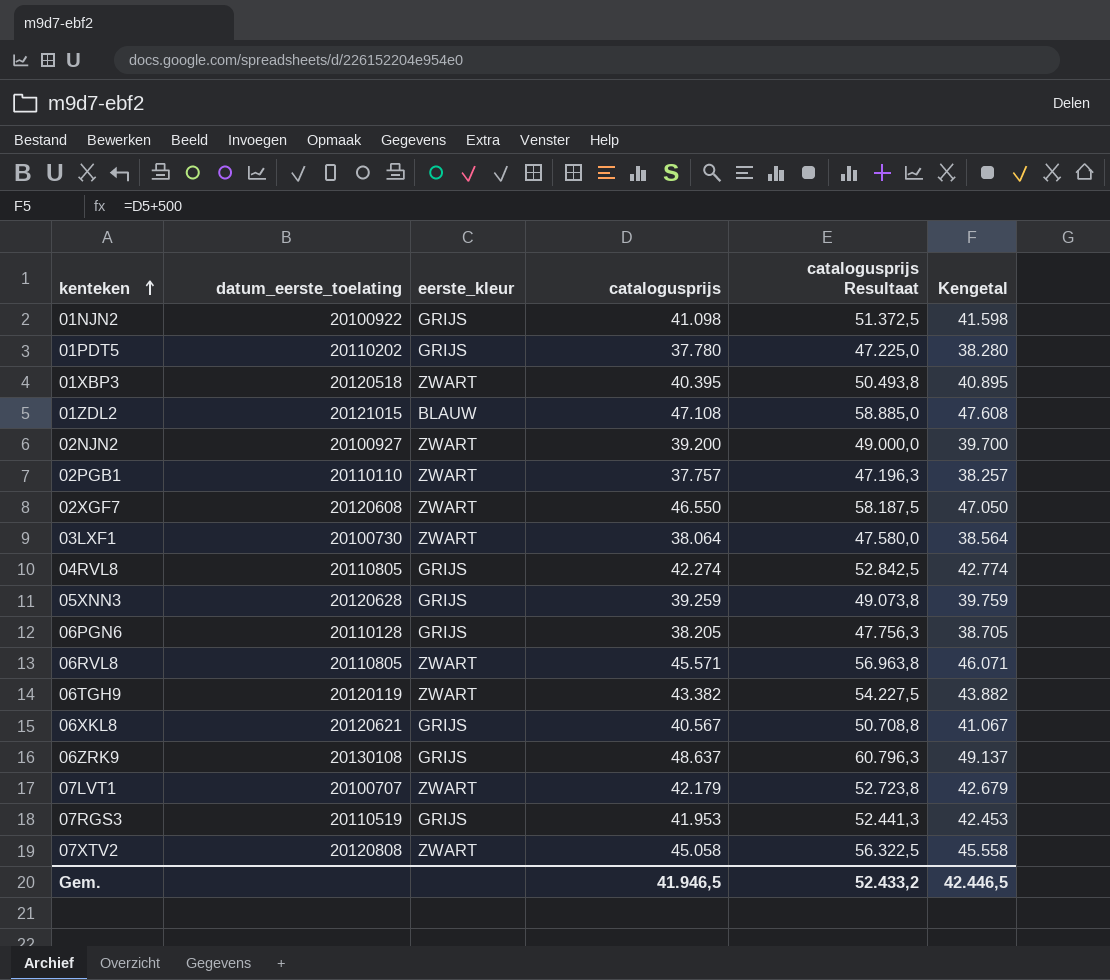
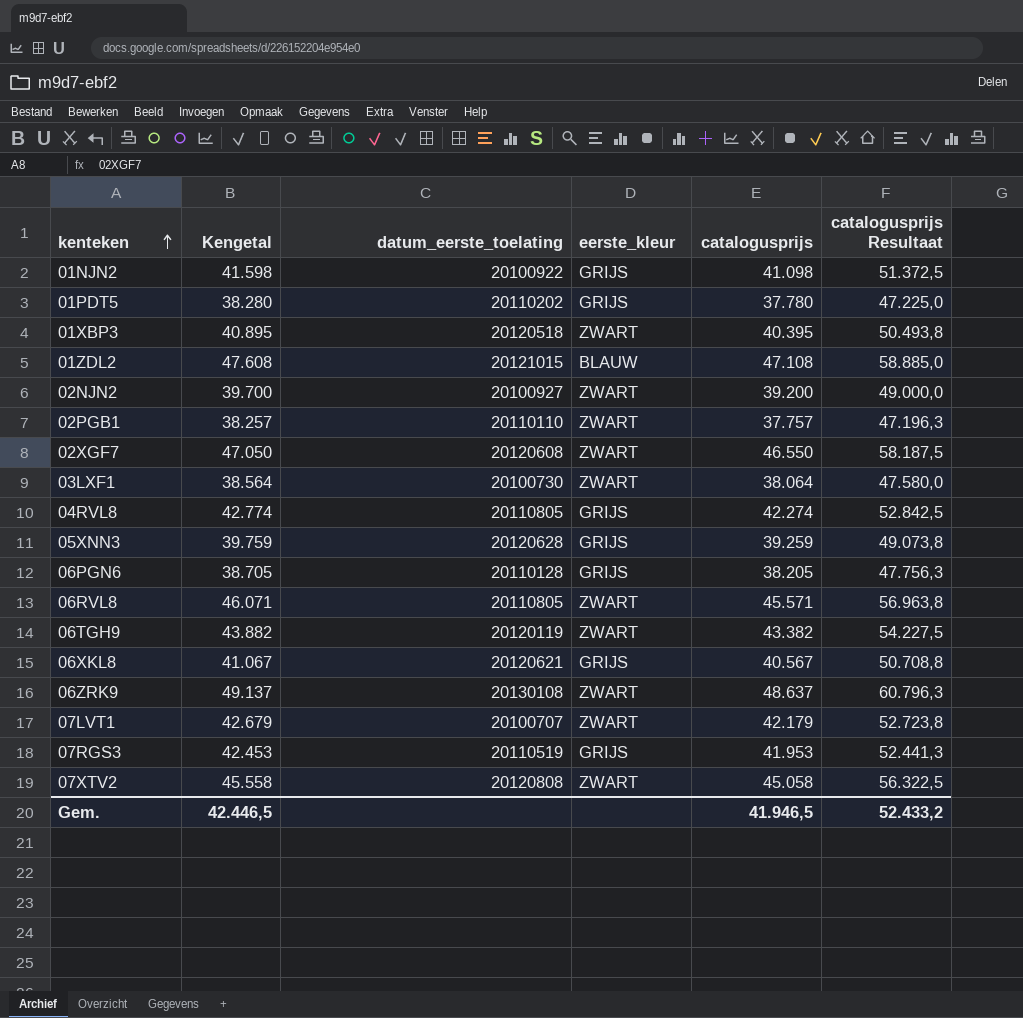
column Kengetal | position: 6 -> 2
06ZRK9 | eerste_kleur: GRIJS -> ZWART

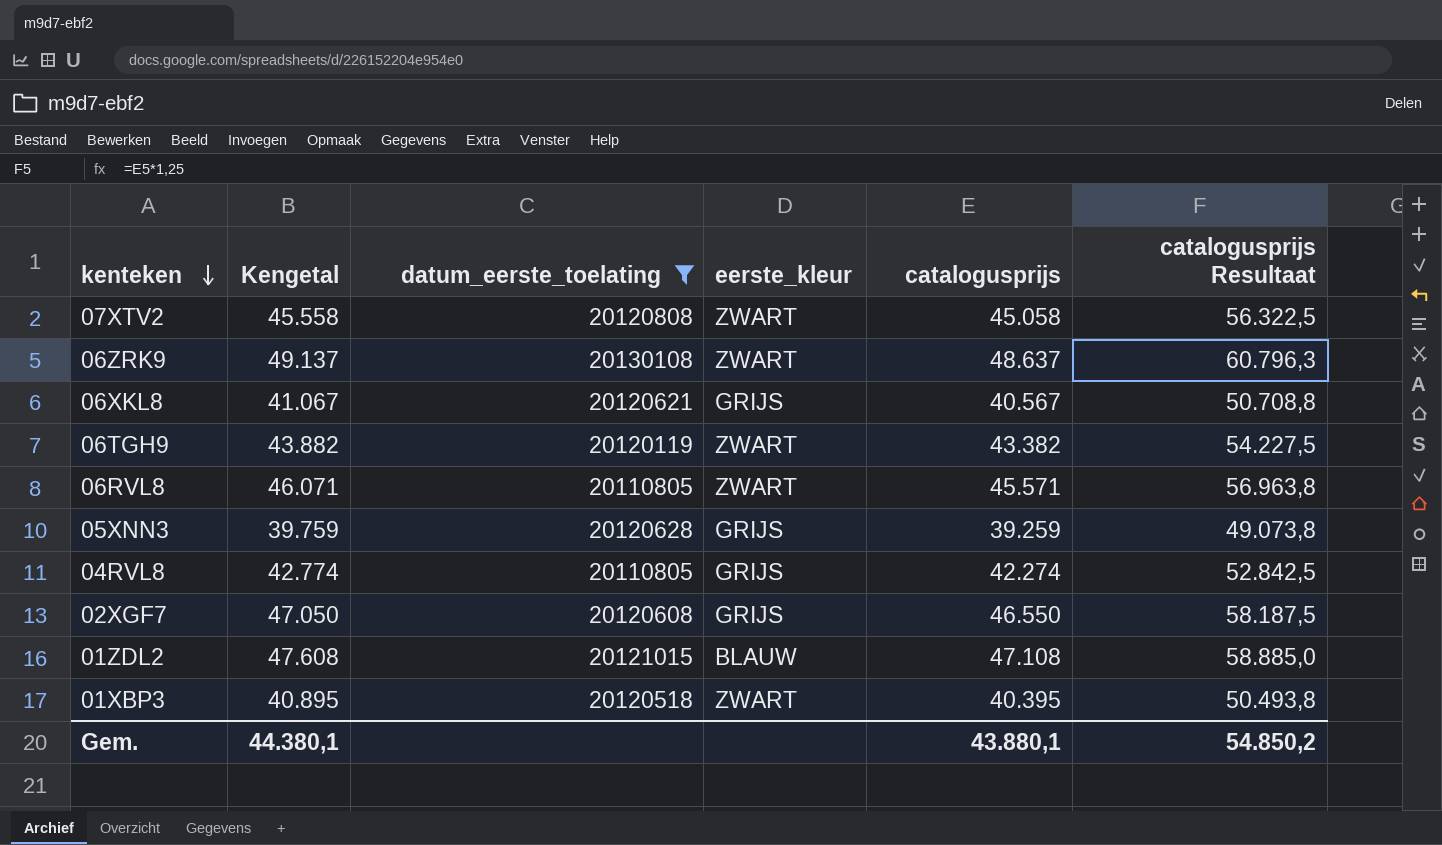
filter: none -> datum_eerste_toelating >= 20110805
row order: kenteken ascending -> kenteken descending
02XGF7 | eerste_kleur: ZWART -> GRIJS
Gem. | Kengetal: 42.446,5 -> 44.380,1
Gem. | catalogusprijs: 41.946,5 -> 43.880,1
Gem. | catalogusprijs Resultaat: 52.433,2 -> 54.850,2

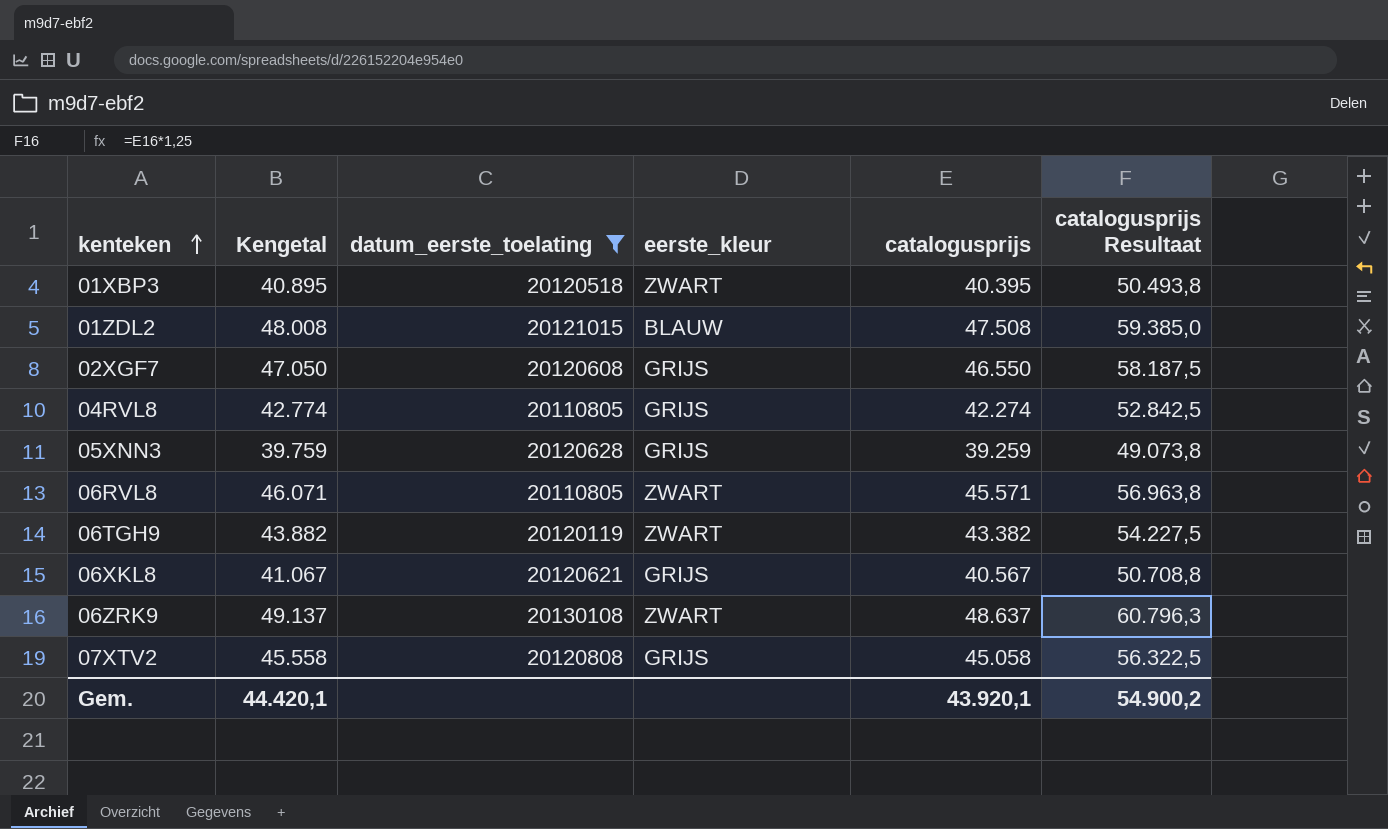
row order: kenteken descending -> kenteken ascending
01ZDL2 | Kengetal: 47.608 -> 48.008
01ZDL2 | catalogusprijs: 47.108 -> 47.508
01ZDL2 | catalogusprijs Resultaat: 58.885,0 -> 59.385,0
07XTV2 | eerste_kleur: ZWART -> GRIJS
Gem. | Kengetal: 44.380,1 -> 44.420,1
Gem. | catalogusprijs: 43.880,1 -> 43.920,1
Gem. | catalogusprijs Resultaat: 54.850,2 -> 54.900,2

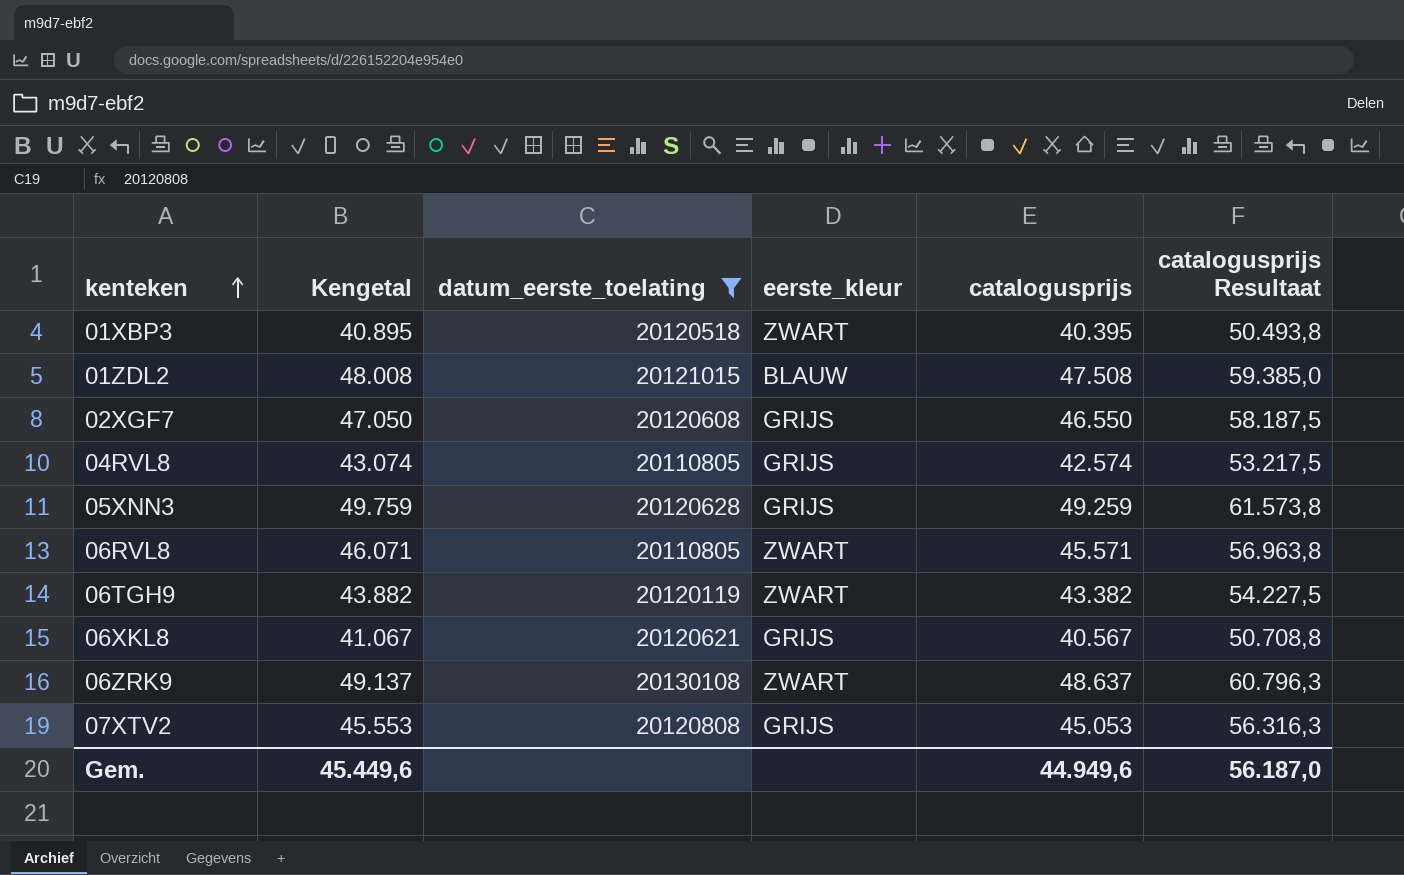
04RVL8 | Kengetal: 42.774 -> 43.074
04RVL8 | catalogusprijs: 42.274 -> 42.574
04RVL8 | catalogusprijs Resultaat: 52.842,5 -> 53.217,5
05XNN3 | Kengetal: 39.759 -> 49.759
05XNN3 | catalogusprijs: 39.259 -> 49.259
05XNN3 | catalogusprijs Resultaat: 49.073,8 -> 61.573,8
07XTV2 | Kengetal: 45.558 -> 45.553
07XTV2 | catalogusprijs: 45.058 -> 45.053
07XTV2 | catalogusprijs Resultaat: 56.322,5 -> 56.316,3
Gem. | Kengetal: 44.420,1 -> 45.449,6
Gem. | catalogusprijs: 43.920,1 -> 44.949,6
Gem. | catalogusprijs Resultaat: 54.900,2 -> 56.187,0

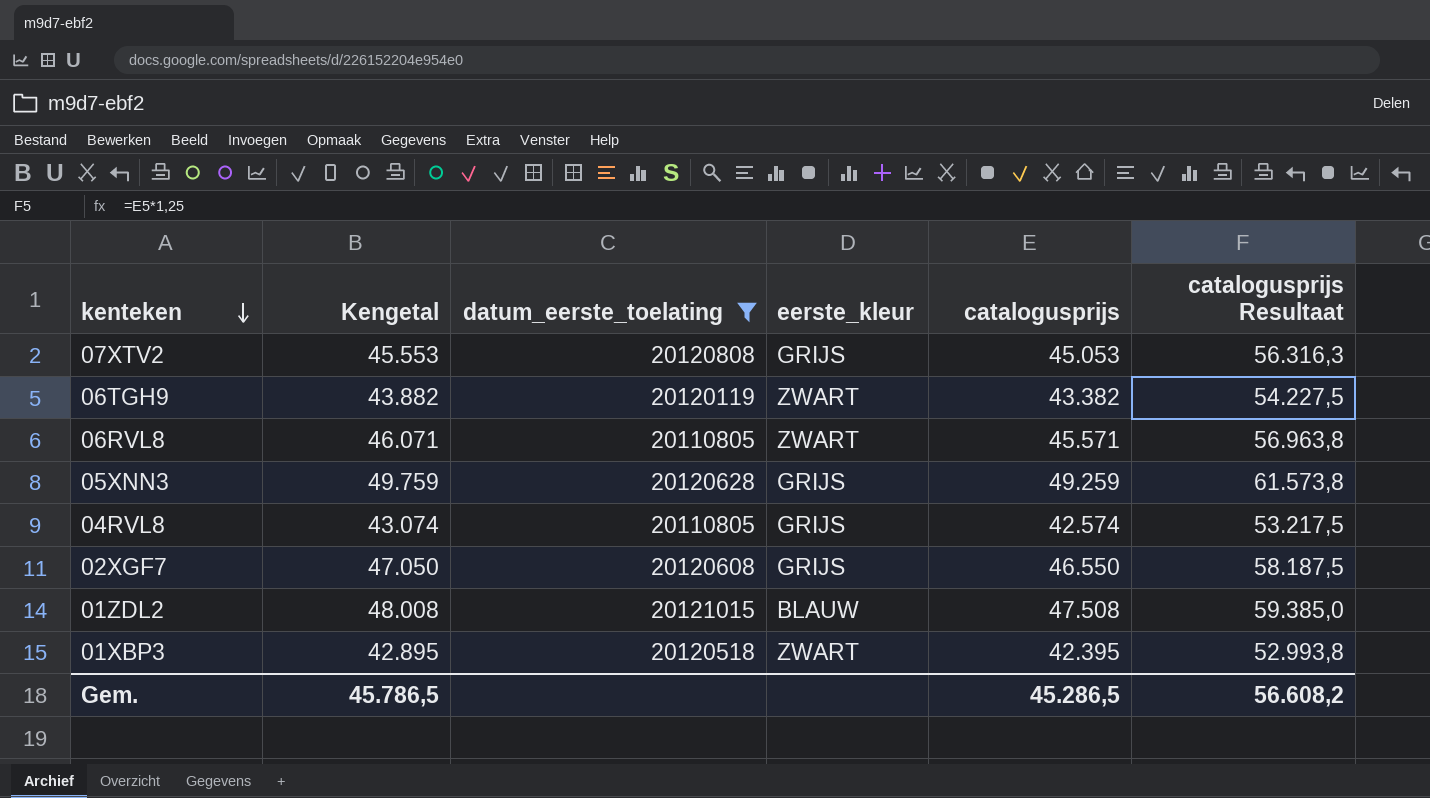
row order: kenteken ascending -> kenteken descending
row 06XKL8: 41.067 | 20120621 | GRIJS | 40.567 | 50.708,8 -> none
row 06ZRK9: 49.137 | 20130108 | ZWART | 48.637 | 60.796,3 -> none
01XBP3 | Kengetal: 40.895 -> 42.895
01XBP3 | catalogusprijs: 40.395 -> 42.395
01XBP3 | catalogusprijs Resultaat: 50.493,8 -> 52.993,8
Gem. | Kengetal: 45.449,6 -> 45.786,5
Gem. | catalogusprijs: 44.949,6 -> 45.286,5
Gem. | catalogusprijs Resultaat: 56.187,0 -> 56.608,2

